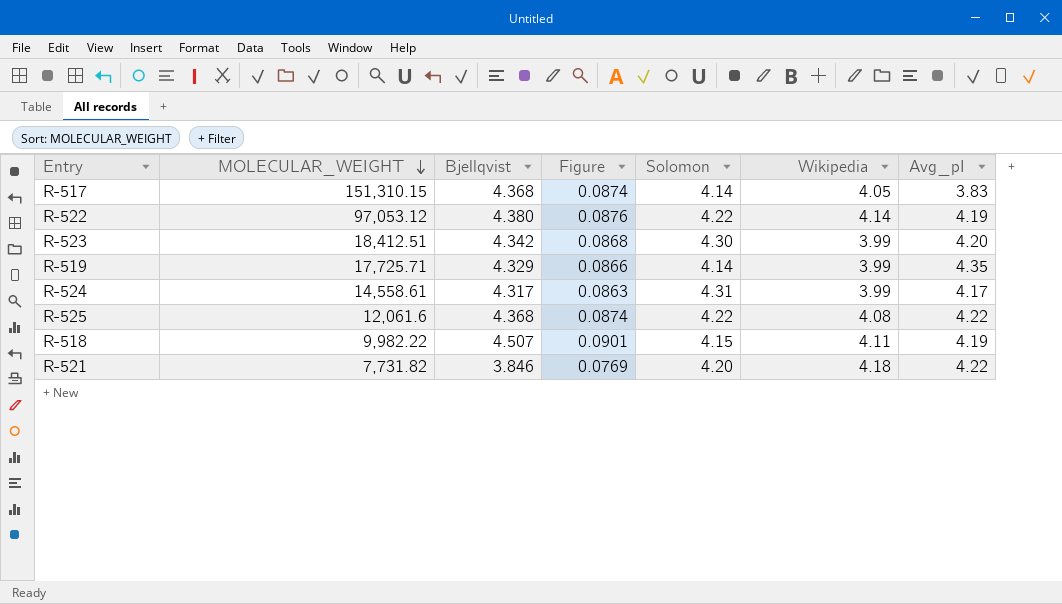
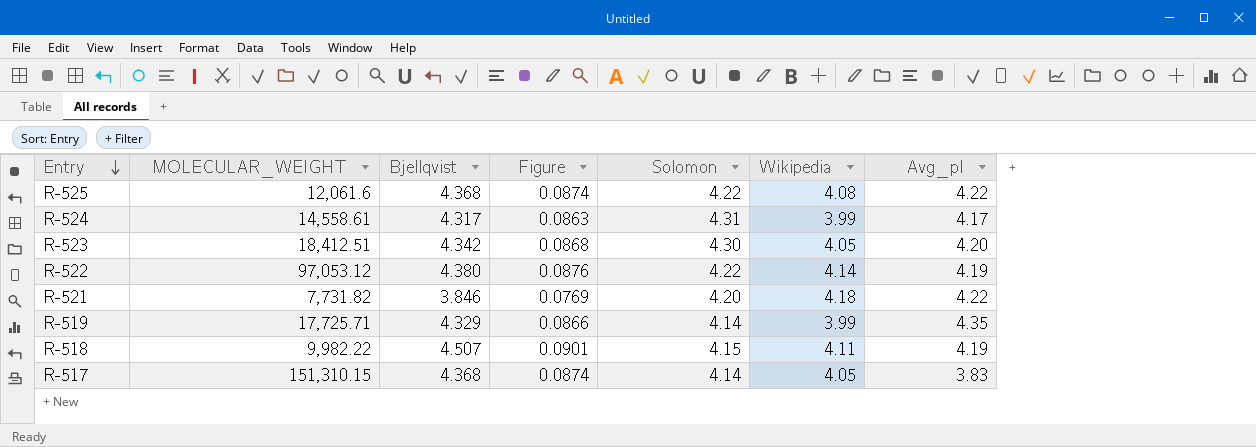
row order: MOLECULAR_WEIGHT descending -> Entry descending
R-523 | Wikipedia: 3.99 -> 4.05

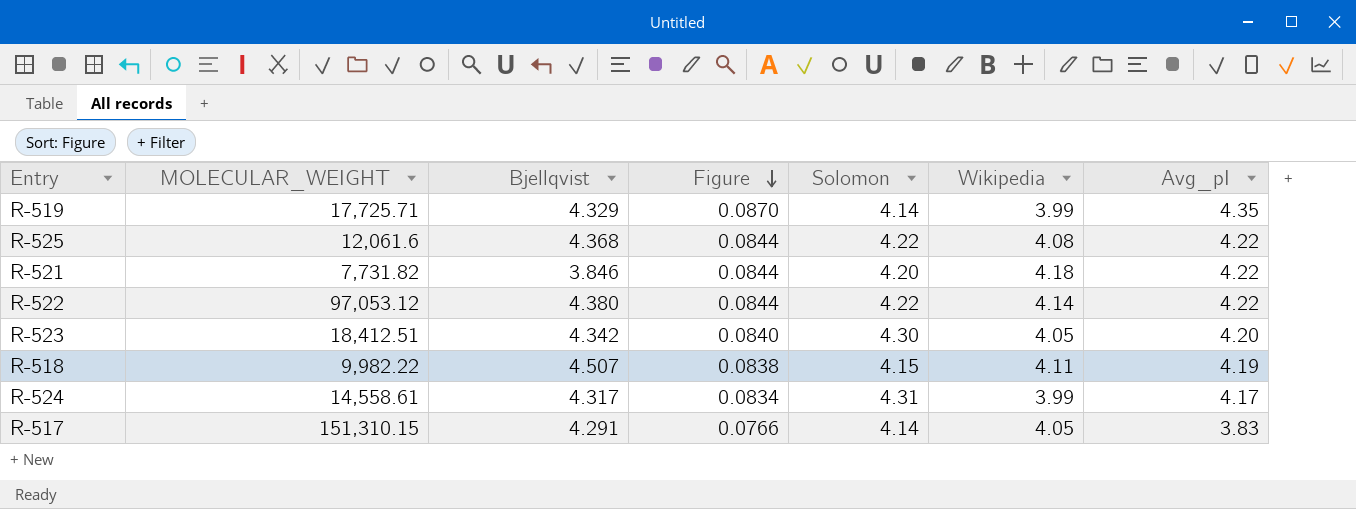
row order: Entry descending -> Figure descending
column Figure | formula: [Bjellqvist] * 0.02 -> [Avg_pI] * 0.02
R-522 | Avg_pI: 4.19 -> 4.22
R-517 | Bjellqvist: 4.368 -> 4.291

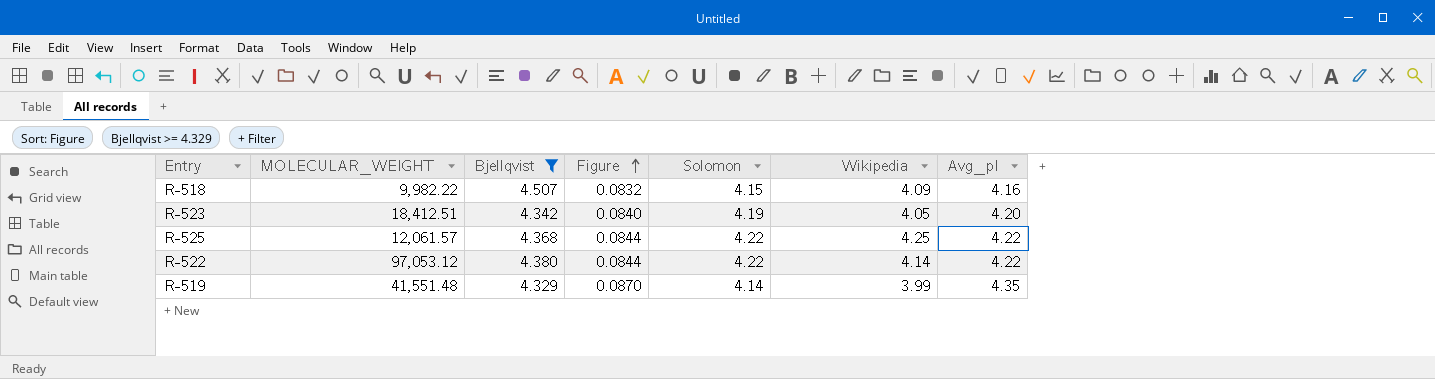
filter: none -> Bjellqvist >= 4.329
row order: Figure descending -> Figure ascending
R-518 | Figure: 0.0838 -> 0.0832
R-518 | Wikipedia: 4.11 -> 4.09
R-518 | Avg_pI: 4.19 -> 4.16
R-523 | Solomon: 4.30 -> 4.19
R-525 | MOLECULAR_WEIGHT: 12,061.6 -> 12,061.57
R-525 | Wikipedia: 4.08 -> 4.25
R-519 | MOLECULAR_WEIGHT: 17,725.71 -> 41,551.48

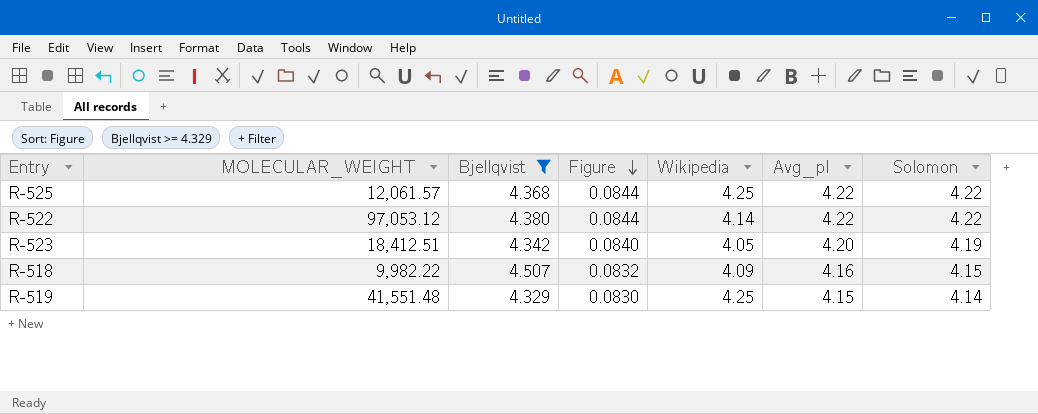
row order: Figure ascending -> Figure descending
column Solomon | position: 5 -> 7
R-519 | Figure: 0.0870 -> 0.0830
R-519 | Wikipedia: 3.99 -> 4.25
R-519 | Avg_pI: 4.35 -> 4.15

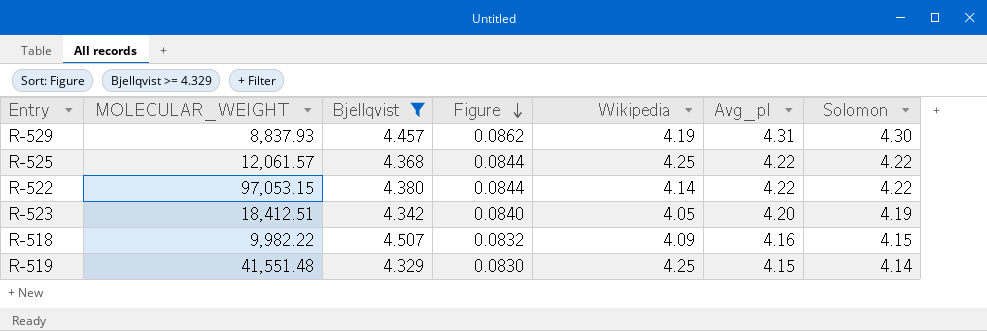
row R-529: none -> 8,837.93 | 4.457 | 0.0862 | 4.19 | 4.31 | 4.30
R-522 | MOLECULAR_WEIGHT: 97,053.12 -> 97,053.15

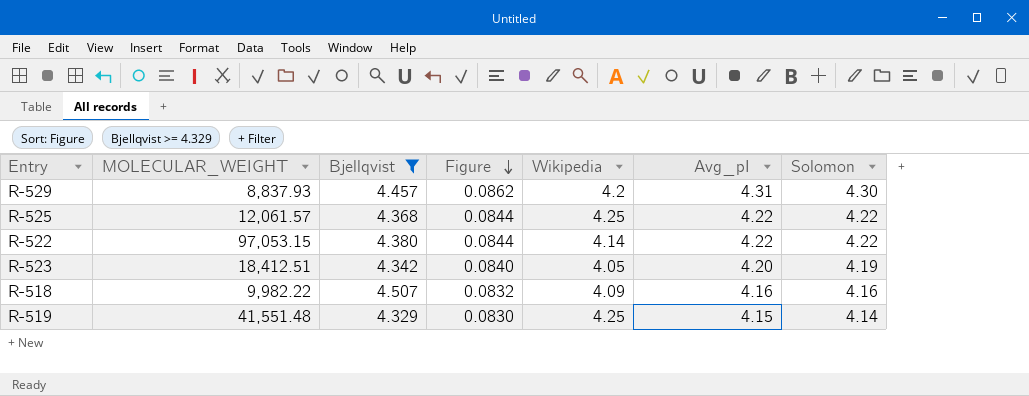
R-529 | Wikipedia: 4.19 -> 4.2
R-518 | Solomon: 4.15 -> 4.16

